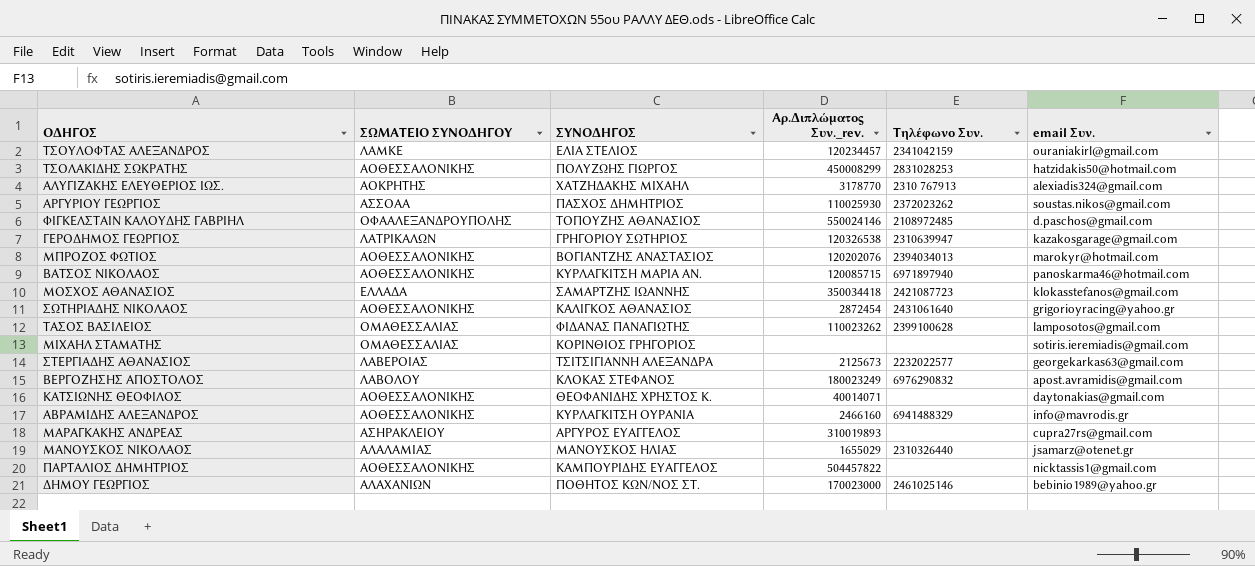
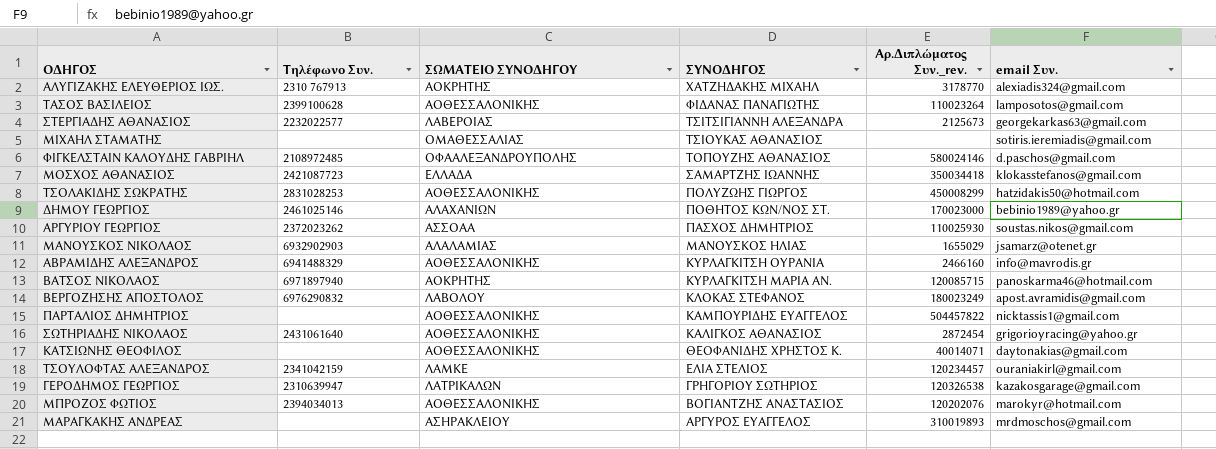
row order: none -> ΣΥΝΟΔΗΓΟΣ descending
column Τηλέφωνο Συν. | position: 5 -> 2
ΤΑΣΟΣ ΒΑΣΙΛΕΙΟΣ | ΣΩΜΑΤΕΙΟ ΣΥΝΟΔΗΓΟΥ: ΟΜΑΘΕΣΣΑΛΙΑΣ -> ΑΟΘΕΣΣΑΛΟΝΙΚΗΣ
ΤΑΣΟΣ ΒΑΣΙΛΕΙΟΣ | Αρ.Διπλώματος Συν._rev.: 110023262 -> 110023264
ΜΙΧΑΗΛ ΣΤΑΜΑΤΗΣ | ΣΥΝΟΔΗΓΟΣ: ΚΟΡΙΝΘΙΟΣ ΓΡΗΓΟΡΙΟΣ -> ΤΣΙΟΥΚΑΣ ΑΘΑΝΑΣΙΟΣ
ΦΙΓΚΕΛΣΤΑΙΝ ΚΑΛΟΥΔΗΣ ΓΑΒΡΙΗΛ | Αρ.Διπλώματος Συν._rev.: 550024146 -> 580024146
ΜΑΝΟΥΣΚΟΣ ΝΙΚΟΛΑΟΣ | Τηλέφωνο Συν.: 2310326440 -> 6932902903
ΒΑΤΣΟΣ ΝΙΚΟΛΑΟΣ | ΣΩΜΑΤΕΙΟ ΣΥΝΟΔΗΓΟΥ: ΑΟΘΕΣΣΑΛΟΝΙΚΗΣ -> ΑΟΚΡΗΤΗΣ
ΜΑΡΑΓΚΑΚΗΣ ΑΝΔΡΕΑΣ | email Συν.: cupra27rs@gmail.com -> mrdmoschos@gmail.com

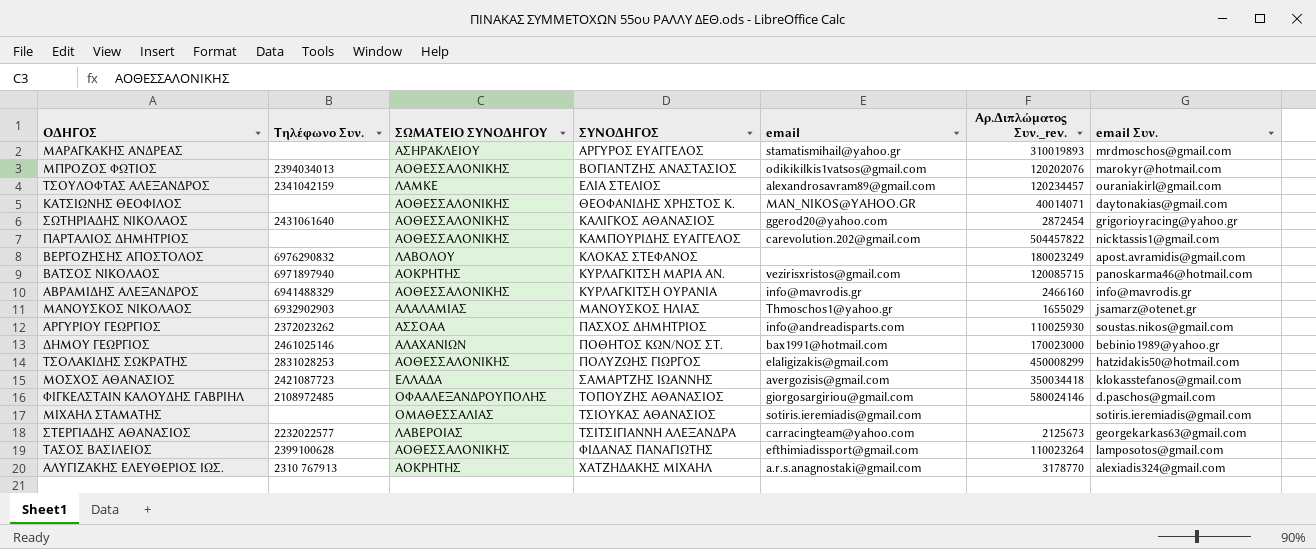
row order: ΣΥΝΟΔΗΓΟΣ descending -> ΣΥΝΟΔΗΓΟΣ ascending
column email | position: none -> 5
row ΓΕΡΟΔΗΜΟΣ ΓΕΩΡΓΙΟΣ: 2310639947 | ΛΑΤΡΙΚΑΛΩΝ | ΓΡΗΓΟΡΙΟΥ ΣΩΤΗΡΙΟΣ | 120326538 | kazakosgarage@gmail.com -> none

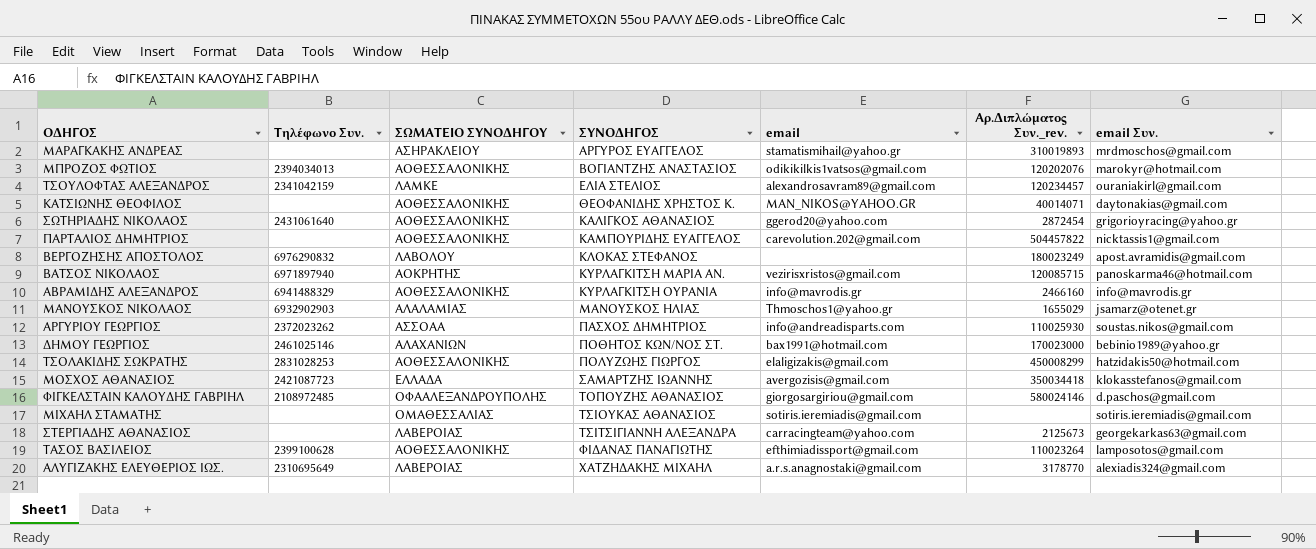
ΣΤΕΡΓΙΑΔΗΣ ΑΘΑΝΑΣΙΟΣ | Τηλέφωνο Συν.: 2232022577 -> none
ΑΛΥΓΙΖΑΚΗΣ ΕΛΕΥΘΕΡΙΟΣ ΙΩΣ. | Τηλέφωνο Συν.: 2310 767913 -> 2310695649
ΑΛΥΓΙΖΑΚΗΣ ΕΛΕΥΘΕΡΙΟΣ ΙΩΣ. | ΣΩΜΑΤΕΙΟ ΣΥΝΟΔΗΓΟΥ: ΑΟΚΡΗΤΗΣ -> ΛΑΒΕΡΟΙΑΣ

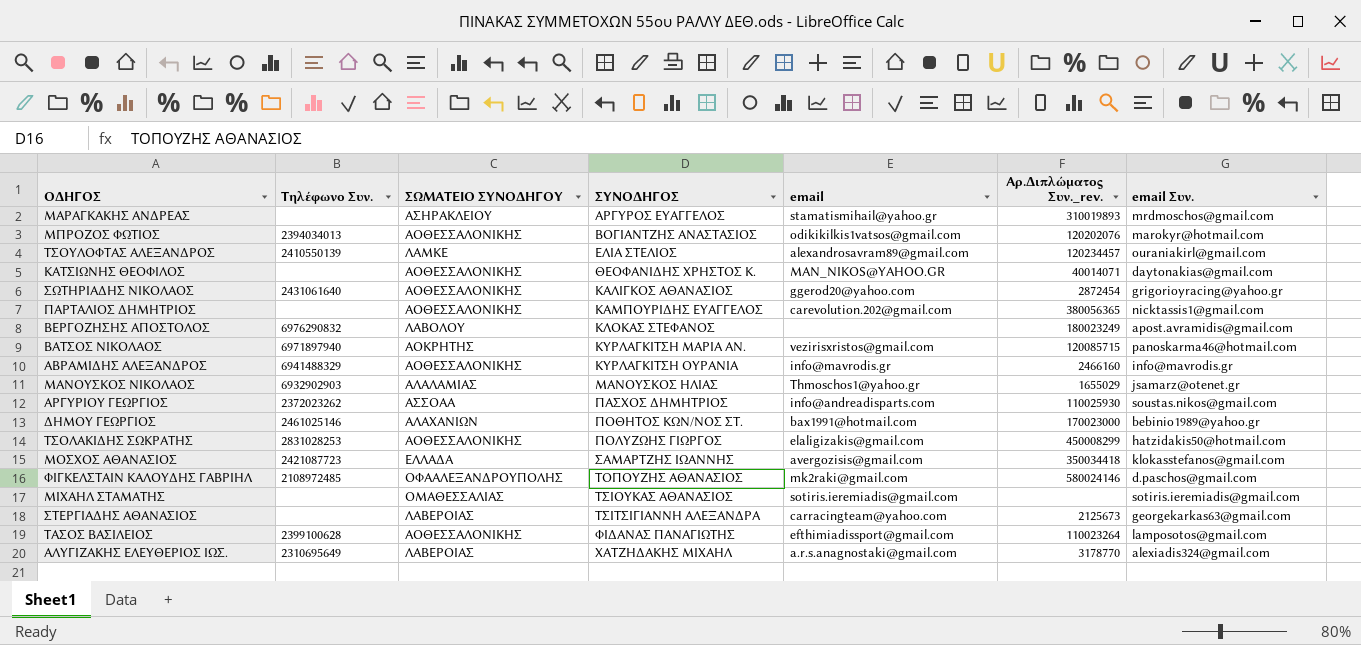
ΤΣΟΥΛΟΦΤΑΣ ΑΛΕΞΑΝΔΡΟΣ | Τηλέφωνο Συν.: 2341042159 -> 2410550139
ΠΑΡΤΑΛΙΟΣ ΔΗΜΗΤΡΙΟΣ | Αρ.Διπλώματος Συν._rev.: 504457822 -> 380056365
ΦΙΓΚΕΛΣΤΑΙΝ ΚΑΛΟΥΔΗΣ ΓΑΒΡΙΗΛ | email: giorgosargiriou@gmail.com -> mk2raki@gmail.com

